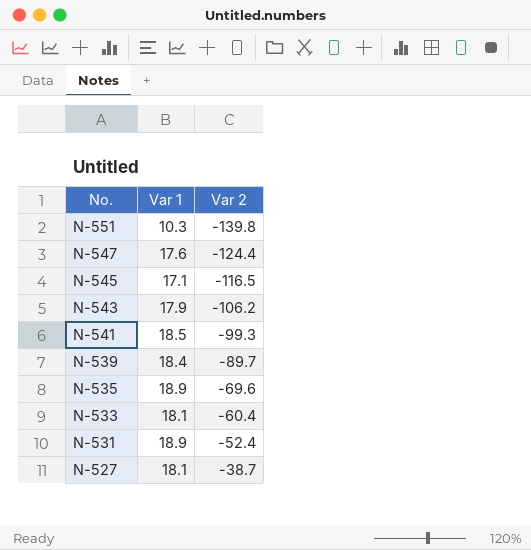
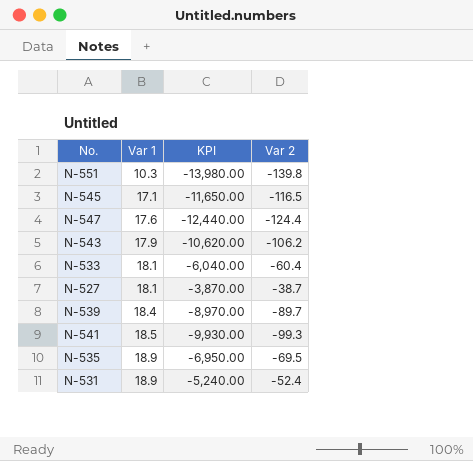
row order: No. descending -> Var 1 ascending
column KPI | formula: none -> [Var 2] * 100
N-535 | Var 2: -69.6 -> -69.5

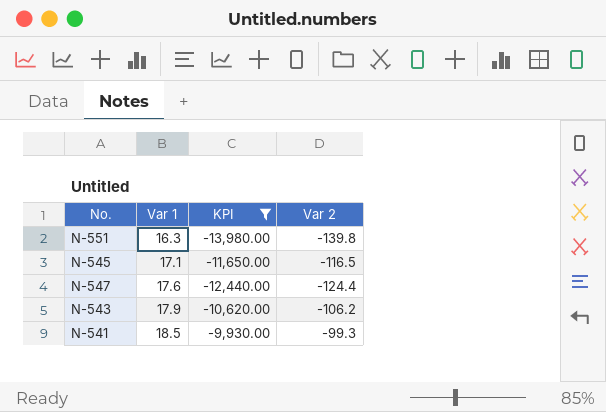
filter: none -> KPI <= -9,930.00
N-551 | Var 1: 10.3 -> 16.3

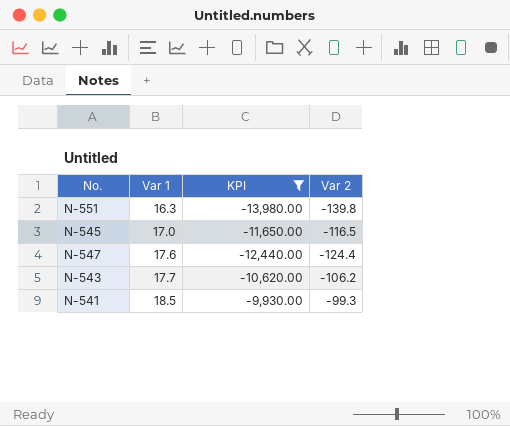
N-545 | Var 1: 17.1 -> 17.0
N-543 | Var 1: 17.9 -> 17.7

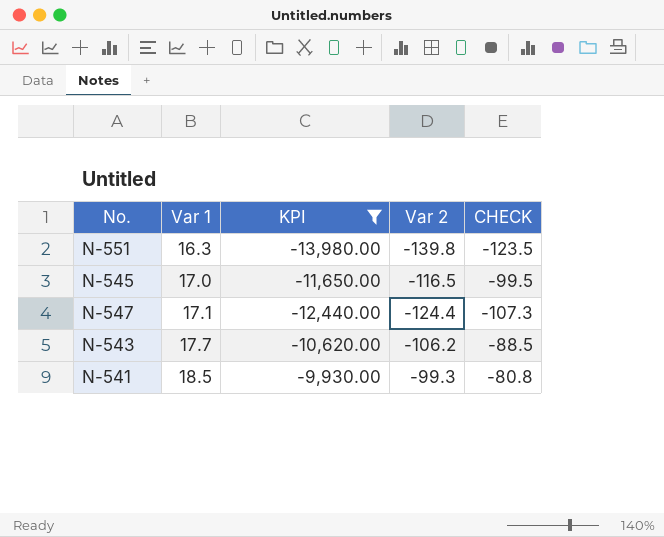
column CHECK | formula: none -> [Var 1] + [Var 2]
N-547 | Var 1: 17.6 -> 17.1

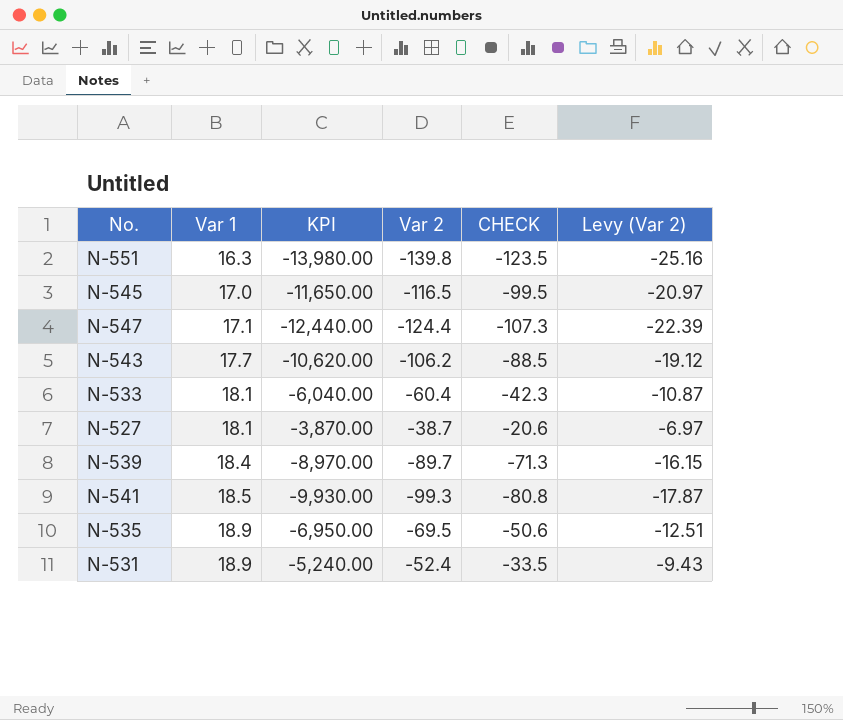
filter: KPI <= -9,930.00 -> none
column Levy (Var 2) | formula: none -> [Var 2] * 0.18

